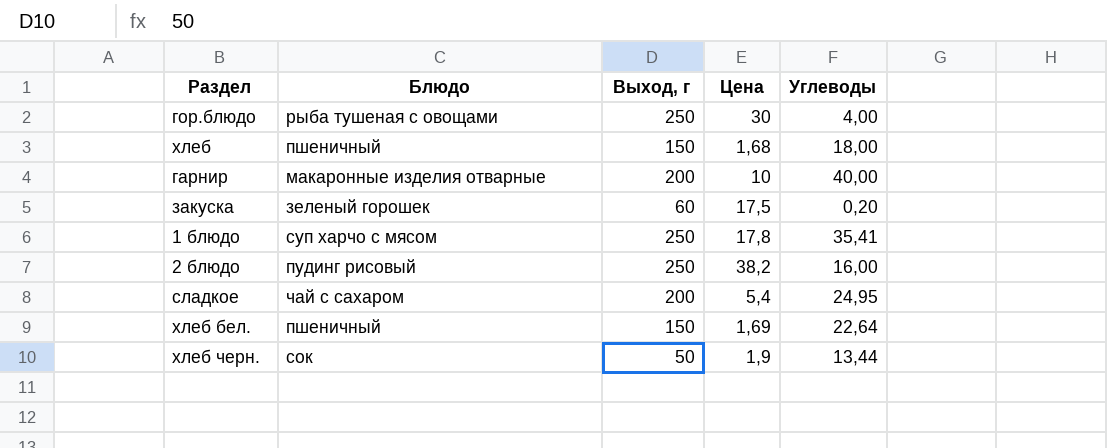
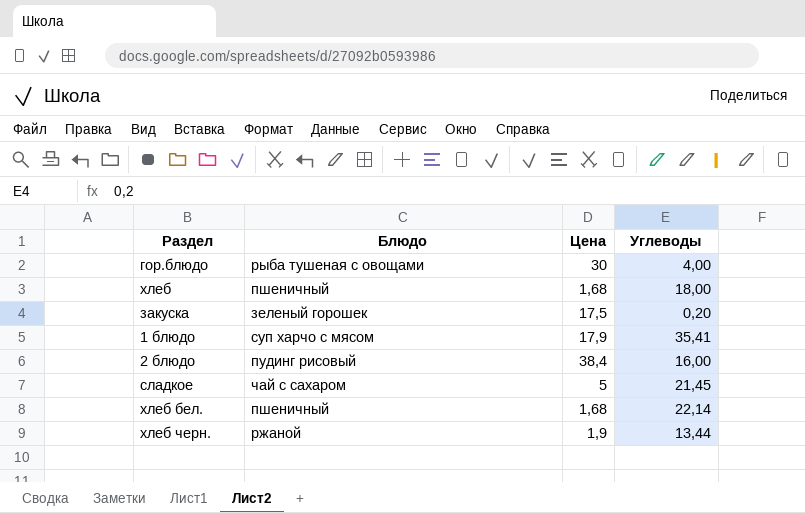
column Выход, г | position: 3 -> none
row гарнир: макаронные изделия отварные | 200 | 10 | 40,00 -> none
1 блюдо | Цена: 17,8 -> 17,9
2 блюдо | Цена: 38,2 -> 38,4
сладкое | Цена: 5,4 -> 5
сладкое | Углеводы: 24,95 -> 21,45
хлеб бел. | Цена: 1,69 -> 1,68
хлеб бел. | Углеводы: 22,64 -> 22,14
хлеб черн. | Блюдо: сок -> ржаной

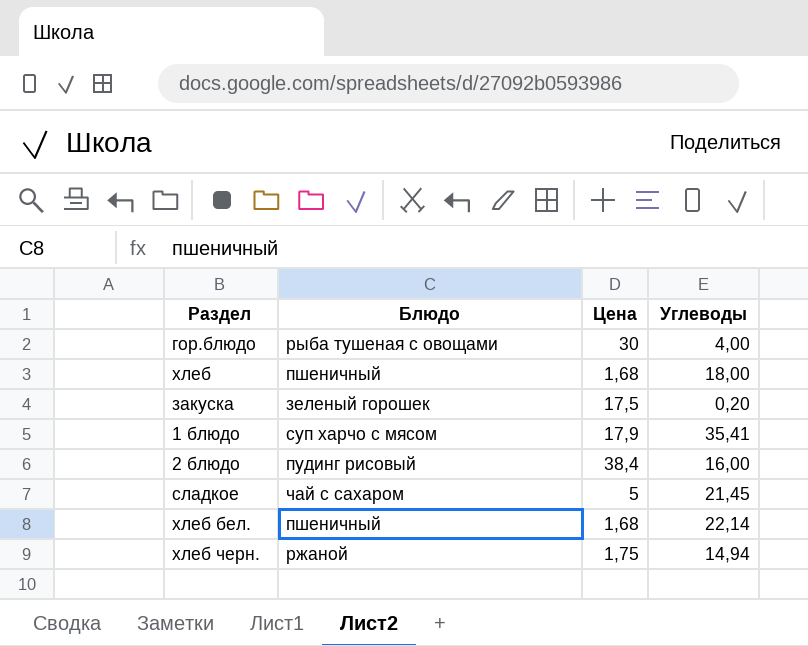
хлеб черн. | Цена: 1,9 -> 1,75
хлеб черн. | Углеводы: 13,44 -> 14,94

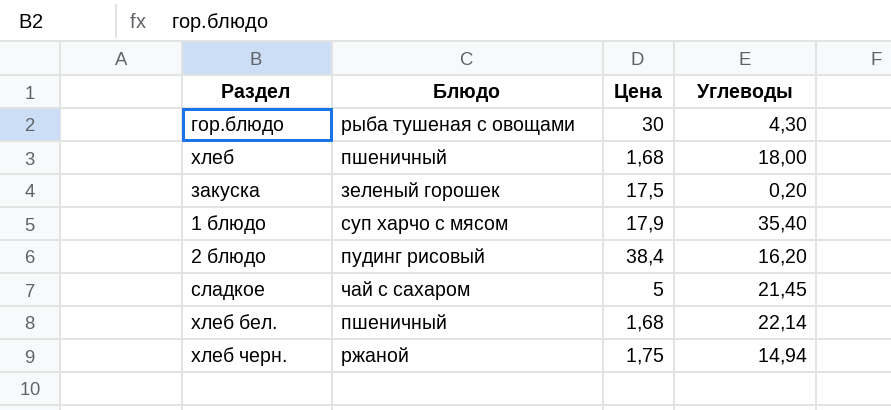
гор.блюдо | Углеводы: 4,00 -> 4,30
1 блюдо | Углеводы: 35,41 -> 35,40
2 блюдо | Углеводы: 16,00 -> 16,20

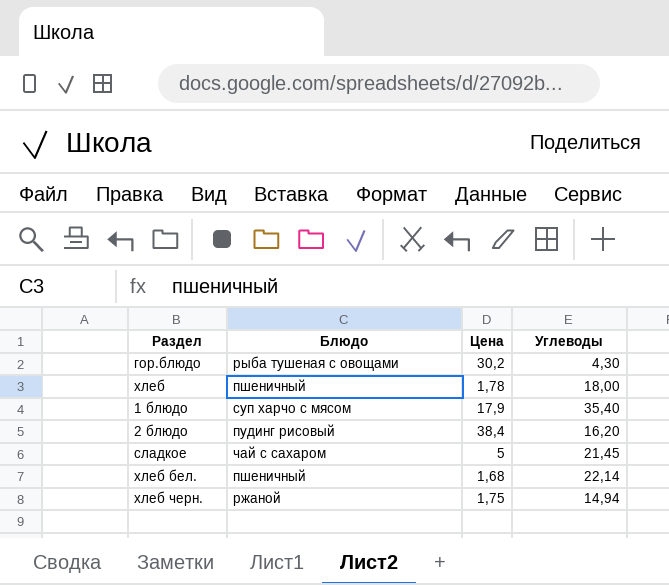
row закуска: зеленый горошек | 17,5 | 0,20 -> none
гор.блюдо | Цена: 30 -> 30,2
хлеб | Цена: 1,68 -> 1,78

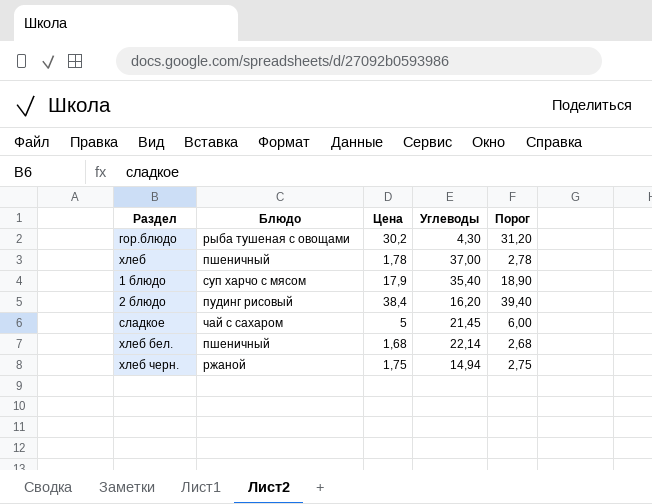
column Порог | formula: none -> [Цена] + 1
хлеб | Углеводы: 18,00 -> 37,00

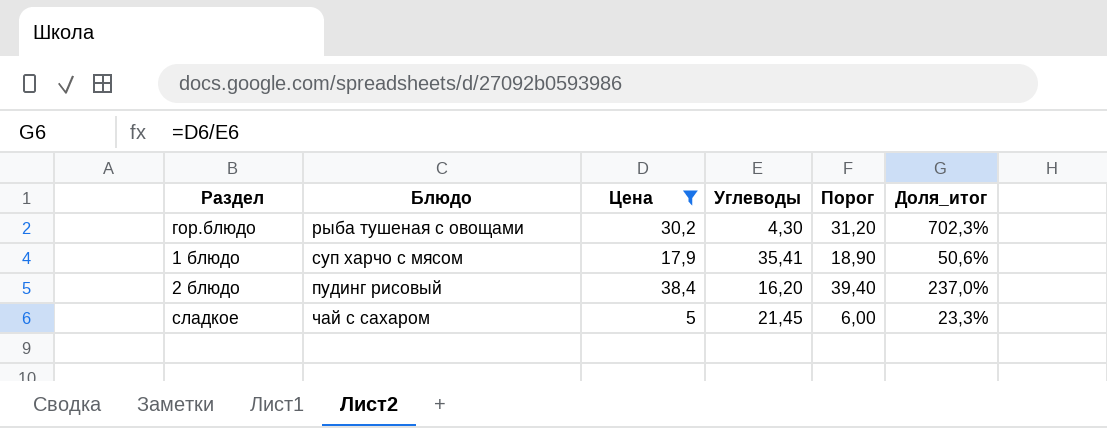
filter: none -> Цена >= 5
column Доля_итог | formula: none -> [Цена] / [Углеводы]
1 блюдо | Углеводы: 35,40 -> 35,41

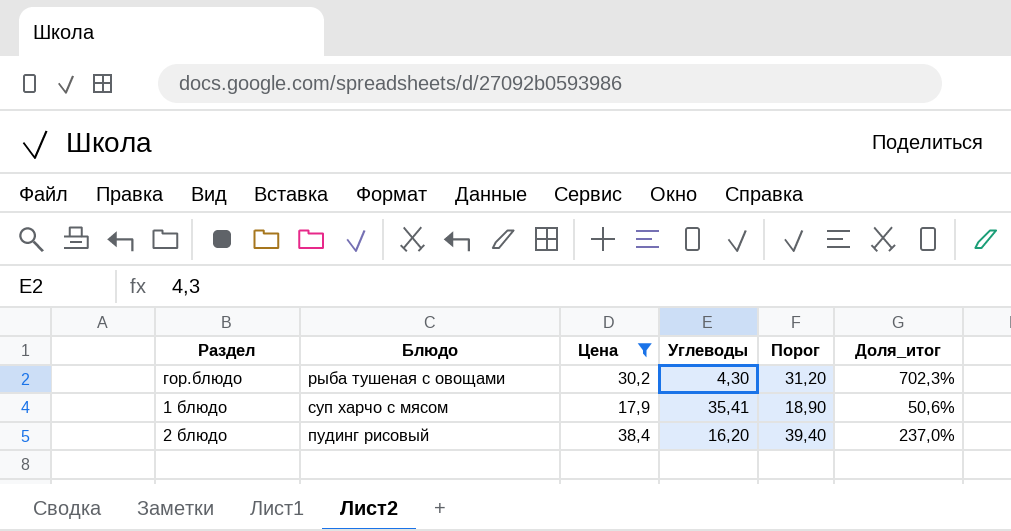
row сладкое: чай с сахаром | 5 | 21,45 | 6,00 | 23,3% -> none

